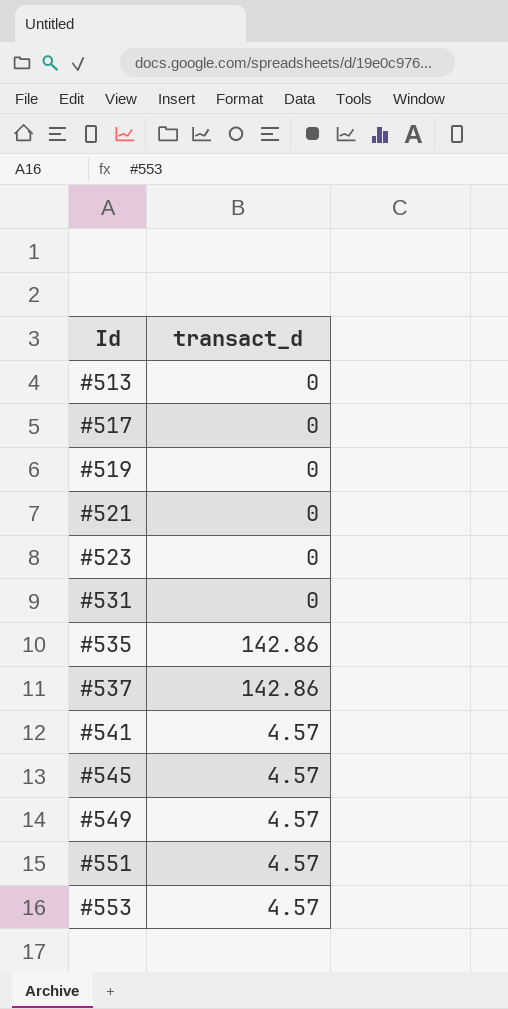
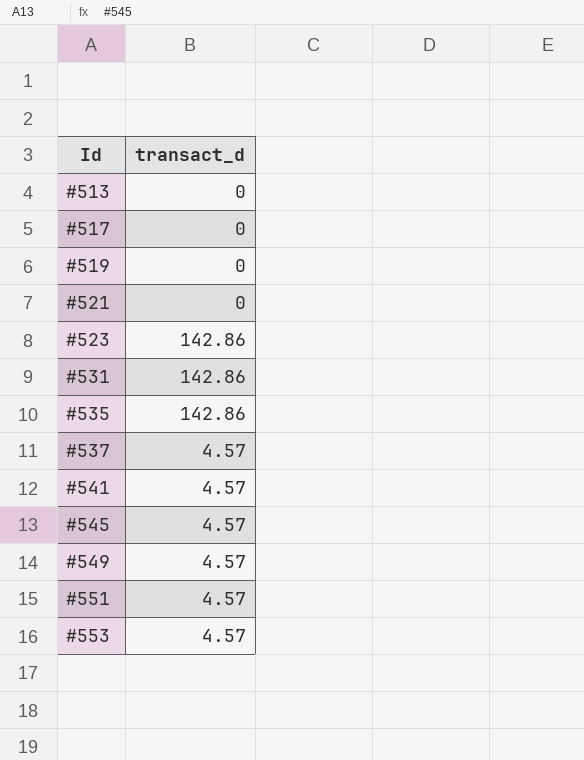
#523 | transact_d: 0 -> 142.86
#531 | transact_d: 0 -> 142.86
#537 | transact_d: 142.86 -> 4.57

